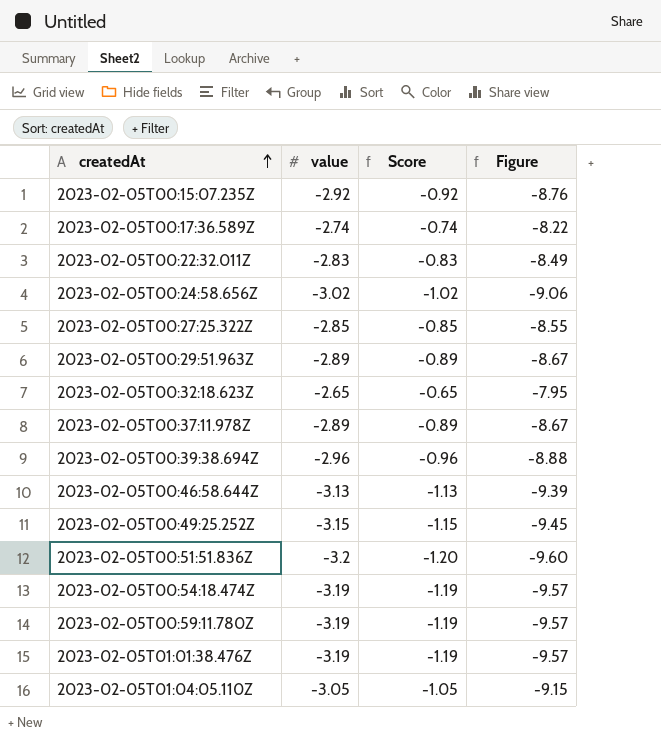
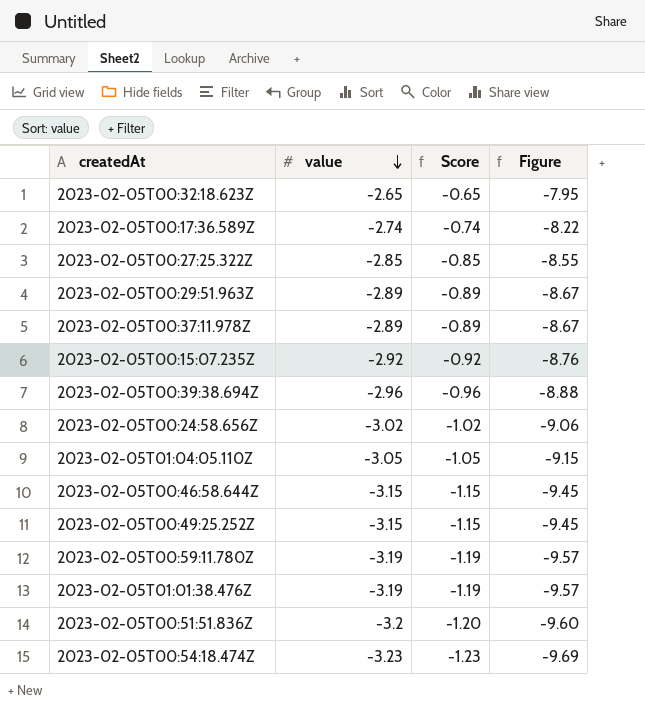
row order: createdAt ascending -> value descending
row 2023-02-05T00:22:32.011Z: -2.83 | -0.83 | -8.49 -> none
2023-02-05T00:46:58.644Z | value: -3.13 -> -3.15
2023-02-05T00:46:58.644Z | Score: -1.13 -> -1.15
2023-02-05T00:46:58.644Z | Figure: -9.39 -> -9.45
2023-02-05T00:54:18.474Z | value: -3.19 -> -3.23
2023-02-05T00:54:18.474Z | Score: -1.19 -> -1.23
2023-02-05T00:54:18.474Z | Figure: -9.57 -> -9.69

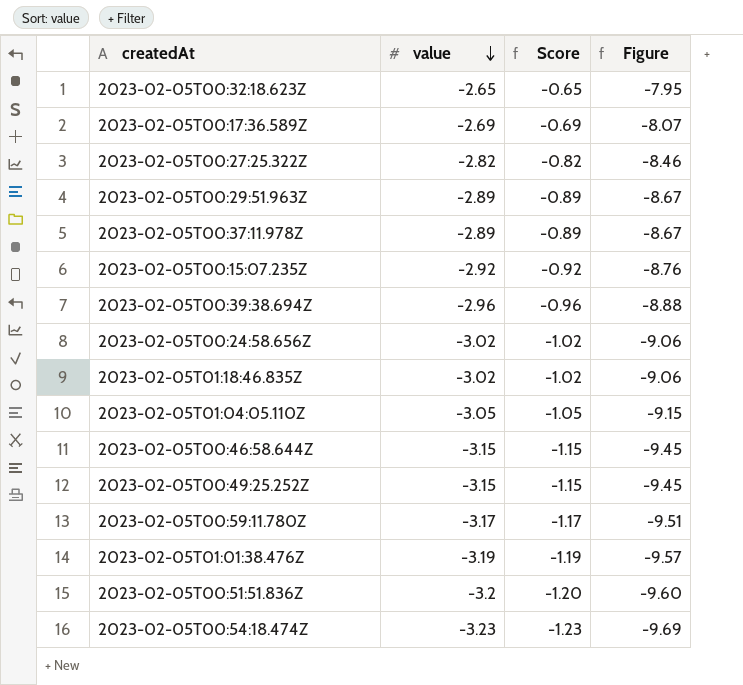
2023-02-05T00:17:36.589Z | value: -2.74 -> -2.69
2023-02-05T00:17:36.589Z | Score: -0.74 -> -0.69
2023-02-05T00:17:36.589Z | Figure: -8.22 -> -8.07
2023-02-05T00:27:25.322Z | value: -2.85 -> -2.82
2023-02-05T00:27:25.322Z | Score: -0.85 -> -0.82
2023-02-05T00:27:25.322Z | Figure: -8.55 -> -8.46
row 2023-02-05T01:18:46.835Z: none -> -3.02 | -1.02 | -9.06
2023-02-05T00:59:11.780Z | value: -3.19 -> -3.17
2023-02-05T00:59:11.780Z | Score: -1.19 -> -1.17
2023-02-05T00:59:11.780Z | Figure: -9.57 -> -9.51

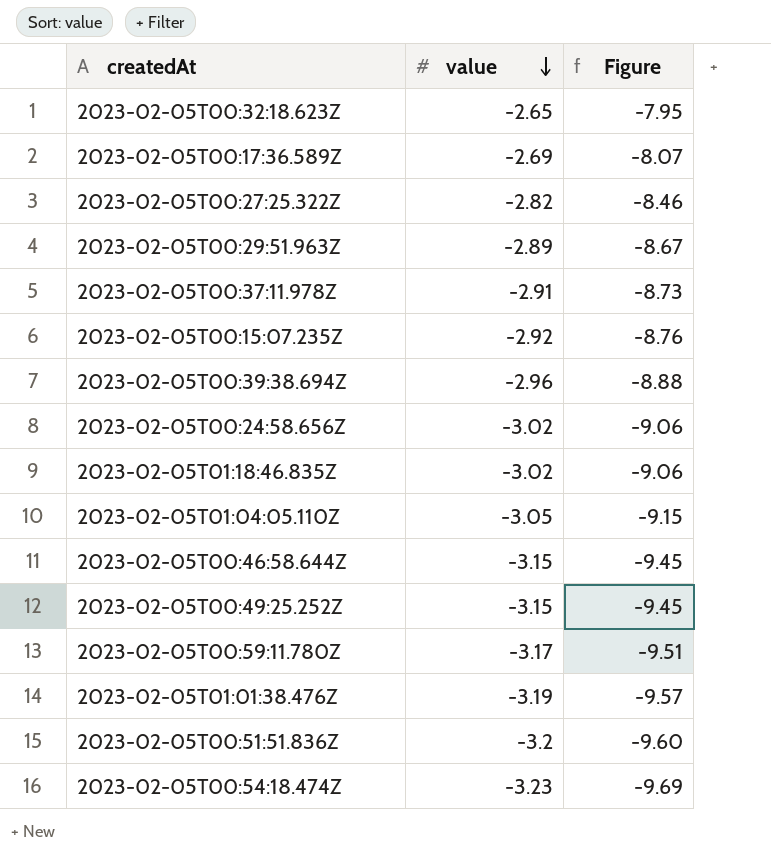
column Score | formula: [value] + 2 -> none
2023-02-05T00:37:11.978Z | value: -2.89 -> -2.91
2023-02-05T00:37:11.978Z | Figure: -8.67 -> -8.73

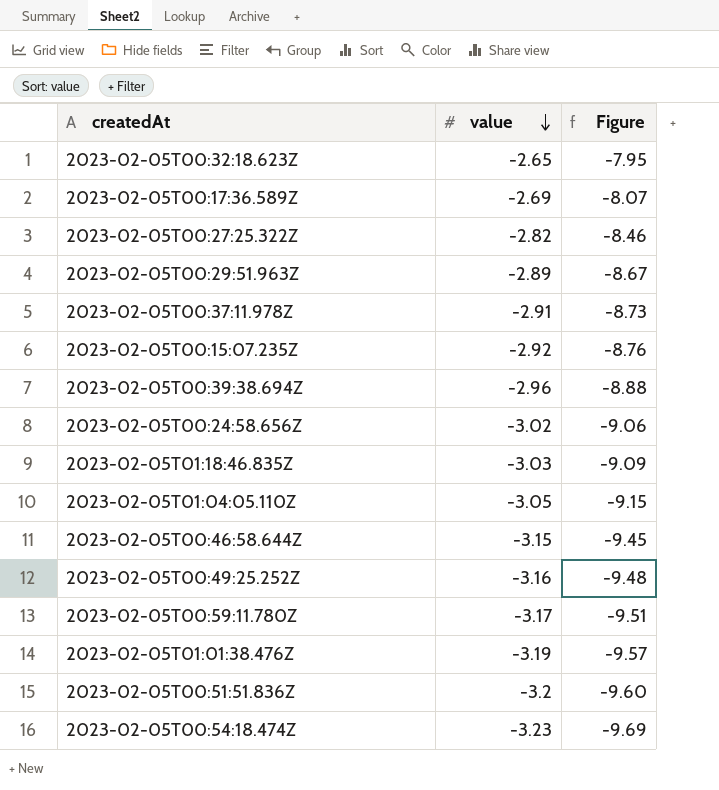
2023-02-05T01:18:46.835Z | value: -3.02 -> -3.03
2023-02-05T01:18:46.835Z | Figure: -9.06 -> -9.09
2023-02-05T00:49:25.252Z | value: -3.15 -> -3.16
2023-02-05T00:49:25.252Z | Figure: -9.45 -> -9.48

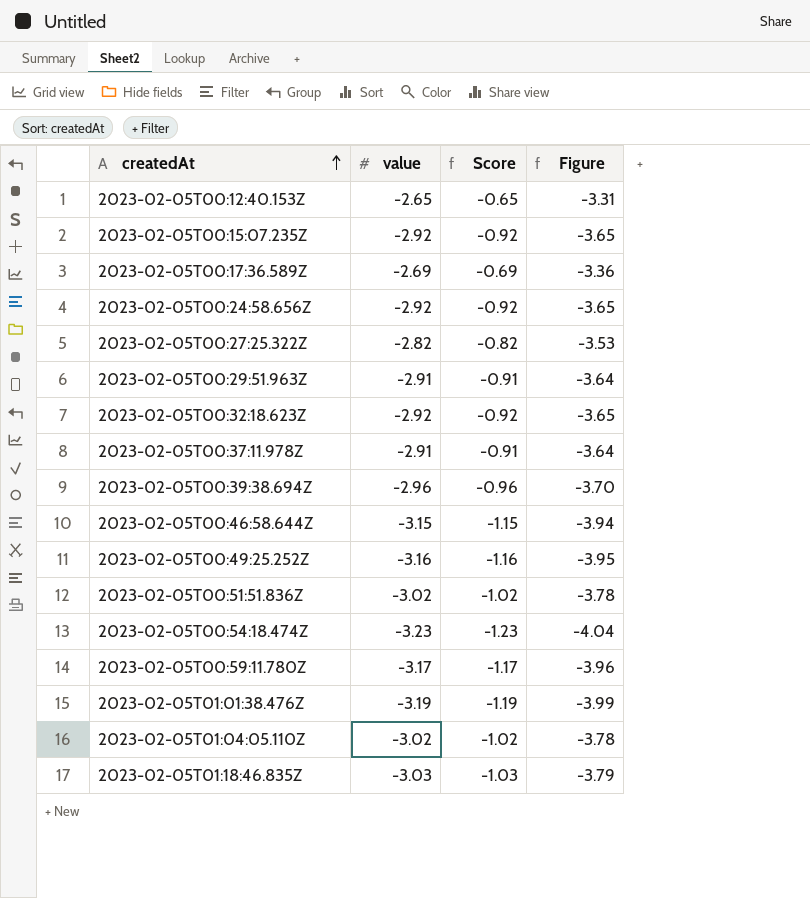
row order: value descending -> createdAt ascending
column Score | formula: none -> [value] + 2
column Figure | formula: [value] * 3 -> [value] * 1.25
row 2023-02-05T00:12:40.153Z: none -> -2.65 | -0.65 | -3.31
2023-02-05T00:24:58.656Z | value: -3.02 -> -2.92
2023-02-05T00:29:51.963Z | value: -2.89 -> -2.91
2023-02-05T00:32:18.623Z | value: -2.65 -> -2.92
2023-02-05T00:51:51.836Z | value: -3.2 -> -3.02
2023-02-05T01:04:05.110Z | value: -3.05 -> -3.02

